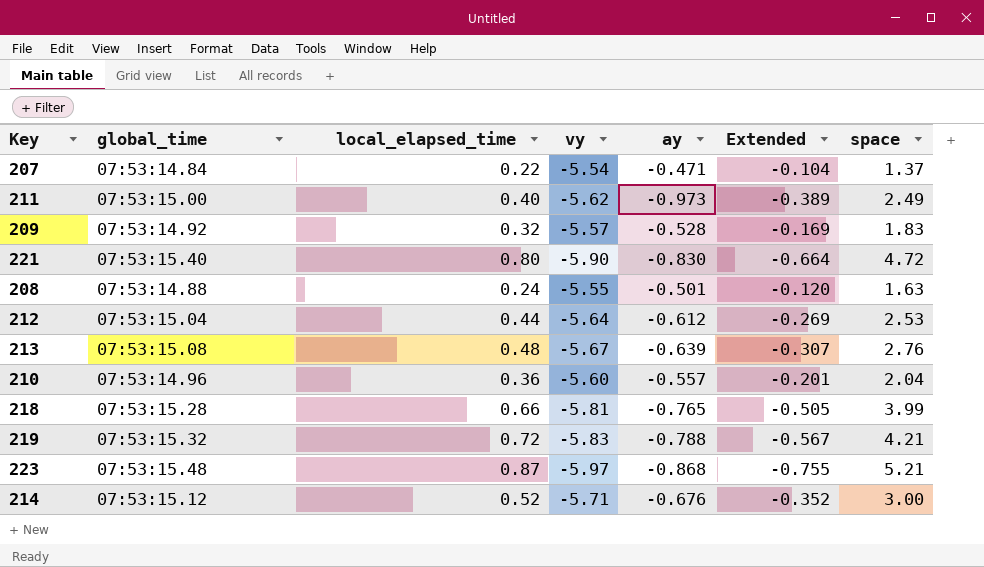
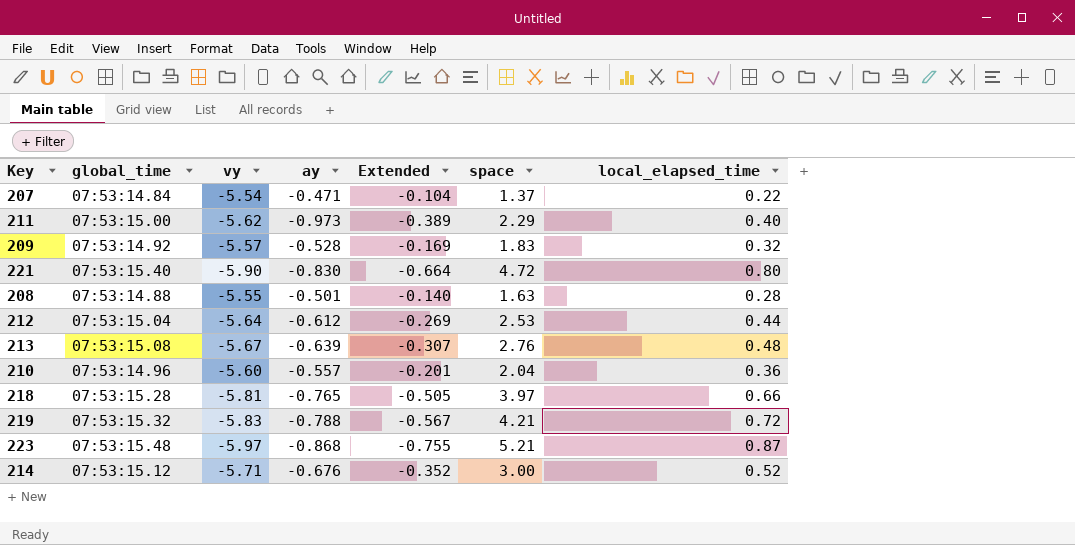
column local_elapsed_time | position: 3 -> 7
211 | space: 2.49 -> 2.29
208 | Extended: -0.120 -> -0.140
208 | local_elapsed_time: 0.24 -> 0.28
218 | space: 3.99 -> 3.97

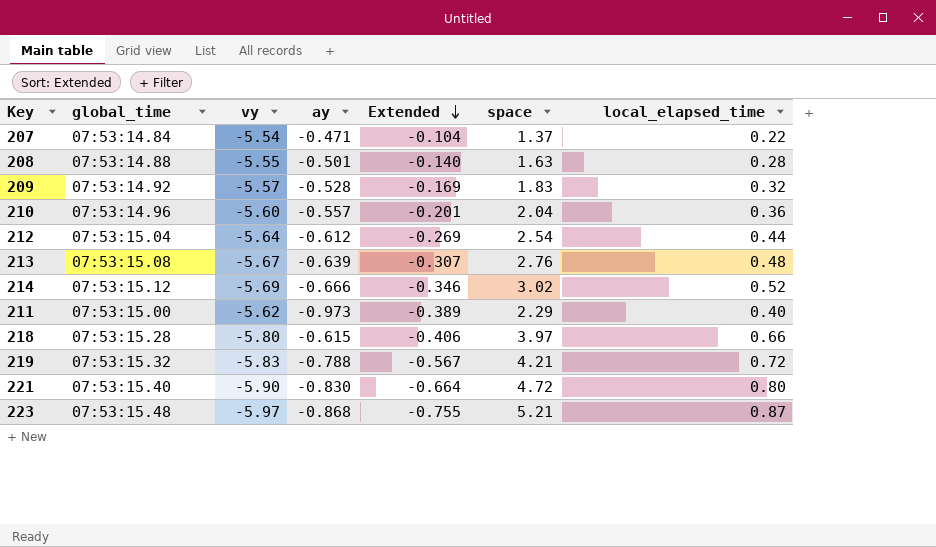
row order: none -> Extended descending
212 | space: 2.53 -> 2.54
214 | vy: -5.71 -> -5.69
214 | ay: -0.676 -> -0.666
214 | Extended: -0.352 -> -0.346
214 | space: 3.00 -> 3.02
218 | vy: -5.81 -> -5.80
218 | ay: -0.765 -> -0.615
218 | Extended: -0.505 -> -0.406

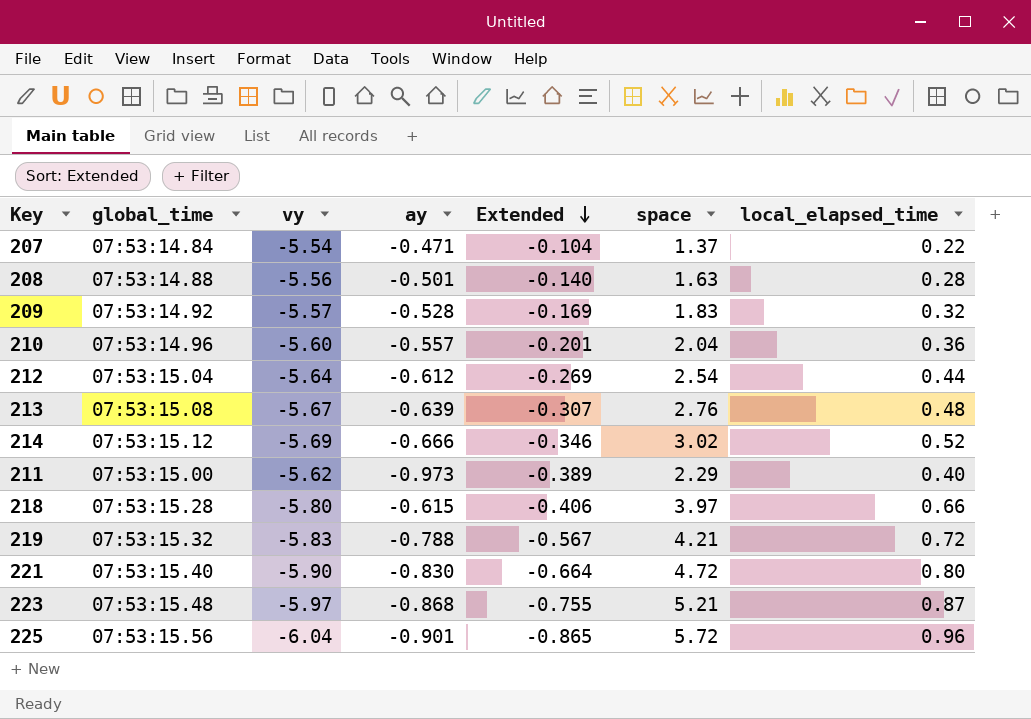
208 | vy: -5.55 -> -5.56
row 225: none -> 07:53:15.56 | -6.04 | -0.901 | -0.865 | 5.72 | 0.96

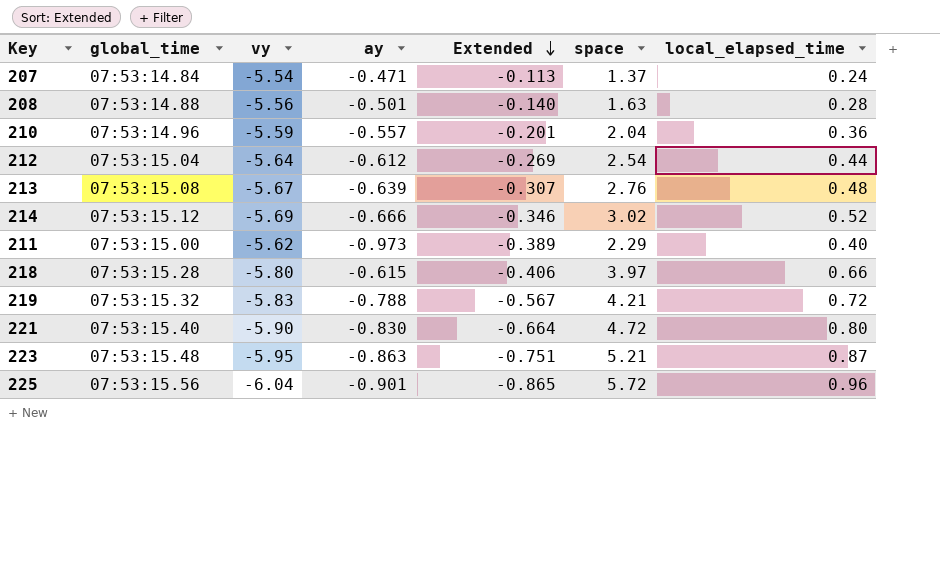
row 209: 07:53:14.92 | -5.57 | -0.528 | -0.169 | 1.83 | 0.32 -> none
207 | Extended: -0.104 -> -0.113
207 | local_elapsed_time: 0.22 -> 0.24
210 | vy: -5.60 -> -5.59
223 | vy: -5.97 -> -5.95
223 | ay: -0.868 -> -0.863
223 | Extended: -0.755 -> -0.751

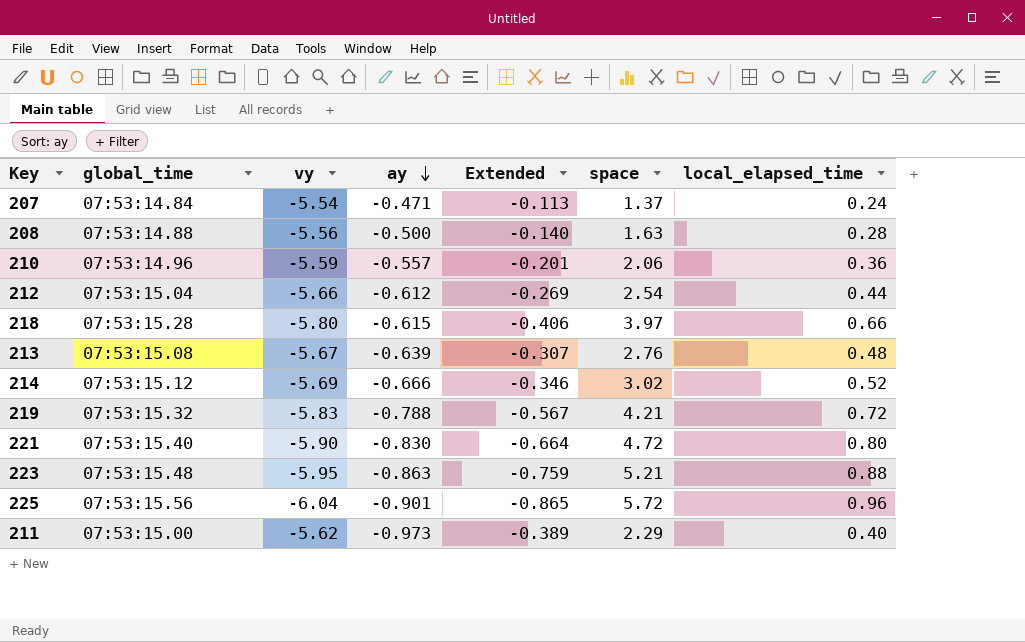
row order: Extended descending -> ay descending
208 | ay: -0.501 -> -0.500
210 | space: 2.04 -> 2.06
212 | vy: -5.64 -> -5.66
223 | Extended: -0.751 -> -0.759
223 | local_elapsed_time: 0.87 -> 0.88

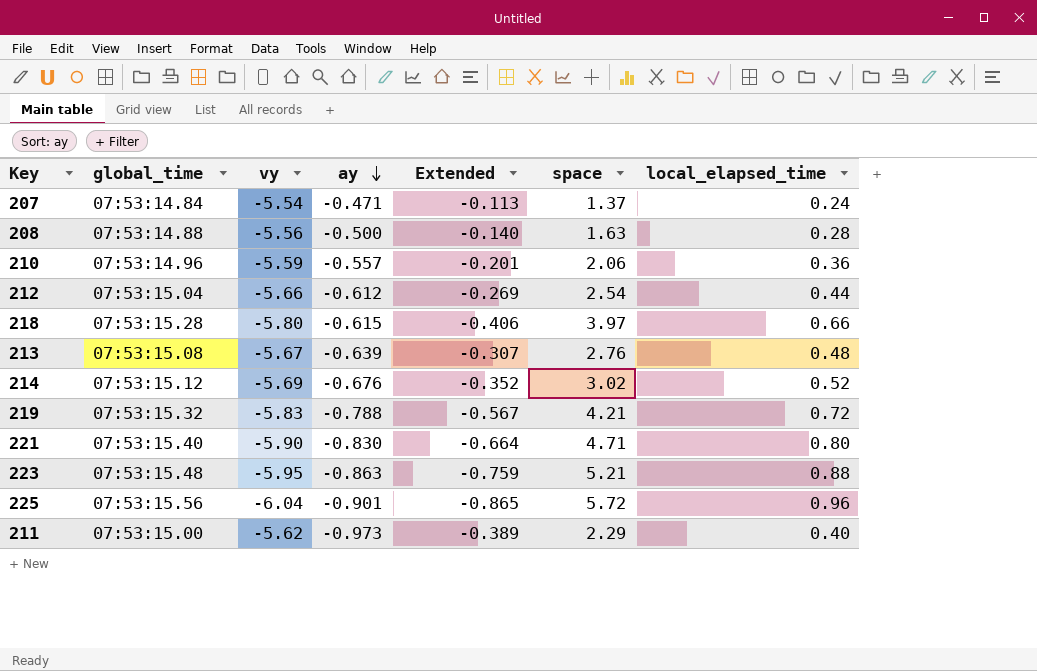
214 | ay: -0.666 -> -0.676
214 | Extended: -0.346 -> -0.352
221 | space: 4.72 -> 4.71

